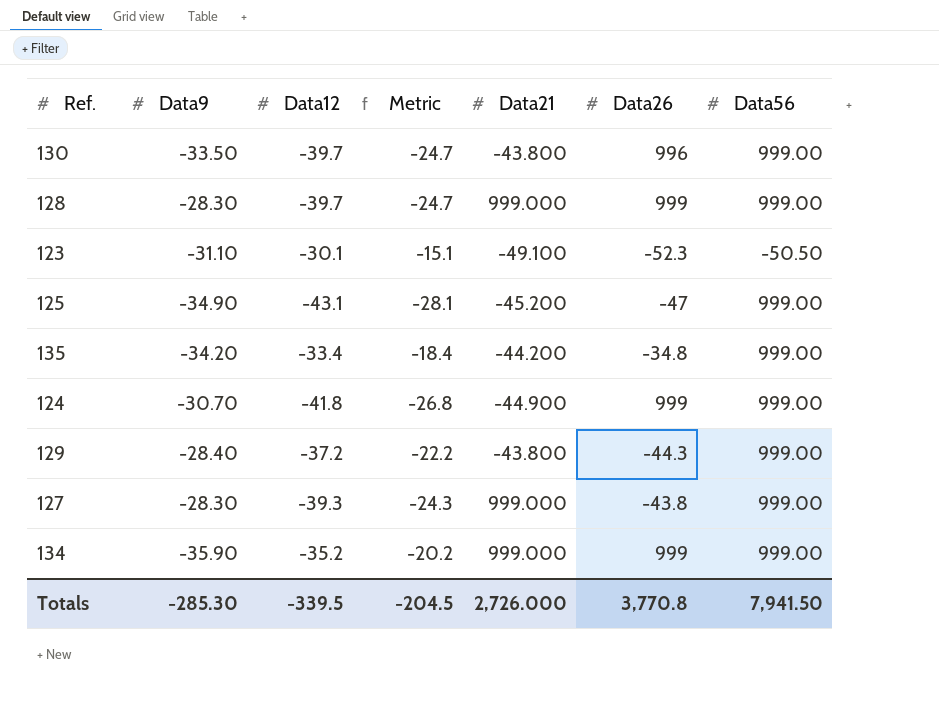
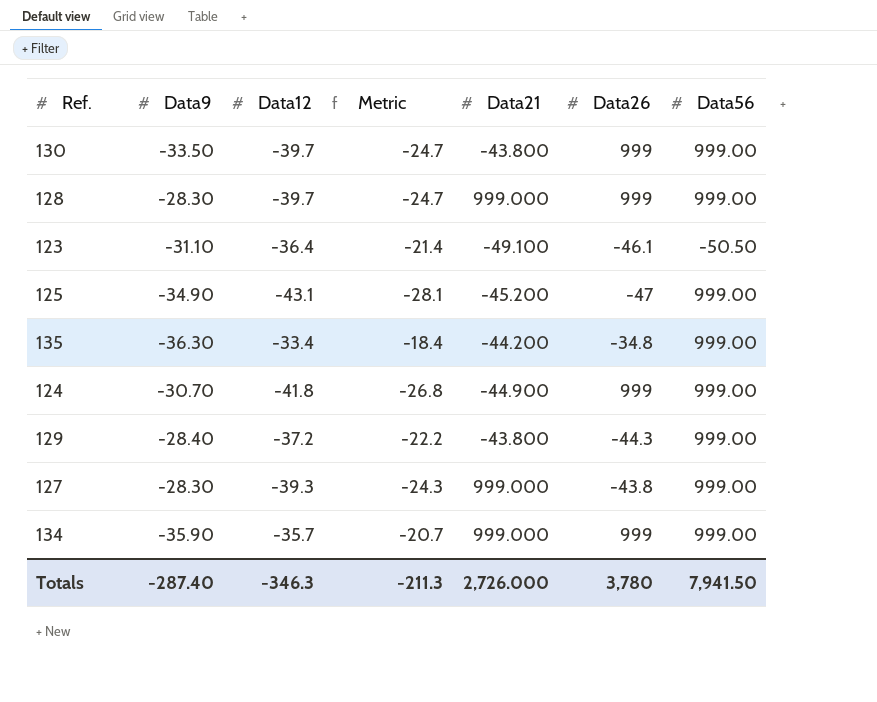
130 | Data26: 996 -> 999
123 | Data12: -30.1 -> -36.4
123 | Metric: -15.1 -> -21.4
123 | Data26: -52.3 -> -46.1
135 | Data9: -34.20 -> -36.30
134 | Data12: -35.2 -> -35.7
134 | Metric: -20.2 -> -20.7
Totals | Data9: -285.30 -> -287.40
Totals | Data12: -339.5 -> -346.3
Totals | Metric: -204.5 -> -211.3
Totals | Data26: 3,770.8 -> 3,780

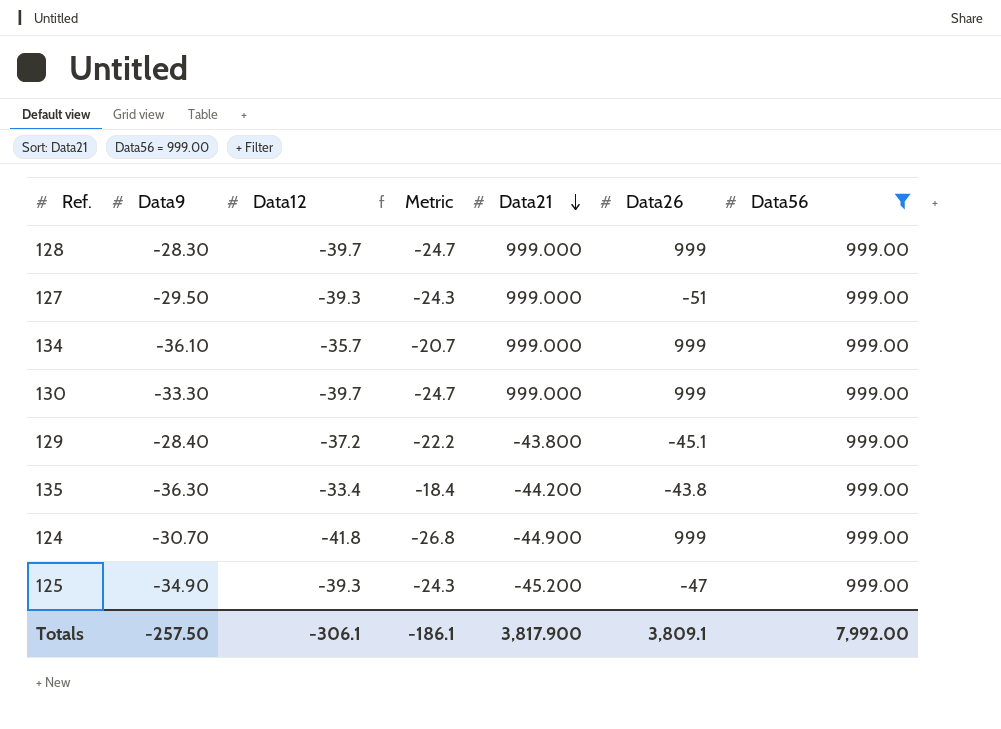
filter: none -> Data56 = 999.00
row order: none -> Data21 descending
127 | Data9: -28.30 -> -29.50
127 | Data26: -43.8 -> -51
134 | Data9: -35.90 -> -36.10
130 | Data9: -33.50 -> -33.30
130 | Data21: -43.800 -> 999.000
129 | Data26: -44.3 -> -45.1
135 | Data26: -34.8 -> -43.8
125 | Data12: -43.1 -> -39.3
125 | Metric: -28.1 -> -24.3
Totals | Data9: -287.40 -> -257.50
Totals | Data12: -346.3 -> -306.1
Totals | Metric: -211.3 -> -186.1
Totals | Data21: 2,726.000 -> 3,817.900
Totals | Data26: 3,780 -> 3,809.1
Totals | Data56: 7,941.50 -> 7,992.00

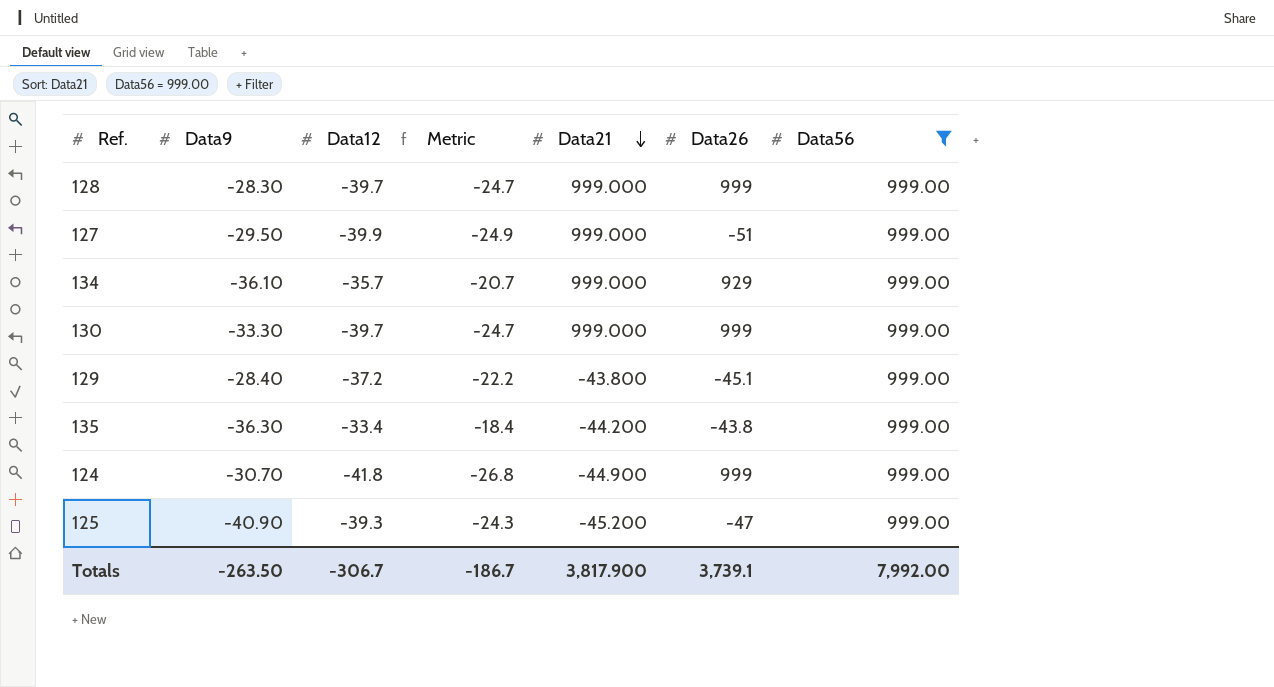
127 | Data12: -39.3 -> -39.9
127 | Metric: -24.3 -> -24.9
134 | Data26: 999 -> 929
125 | Data9: -34.90 -> -40.90
Totals | Data9: -257.50 -> -263.50
Totals | Data12: -306.1 -> -306.7
Totals | Metric: -186.1 -> -186.7
Totals | Data26: 3,809.1 -> 3,739.1

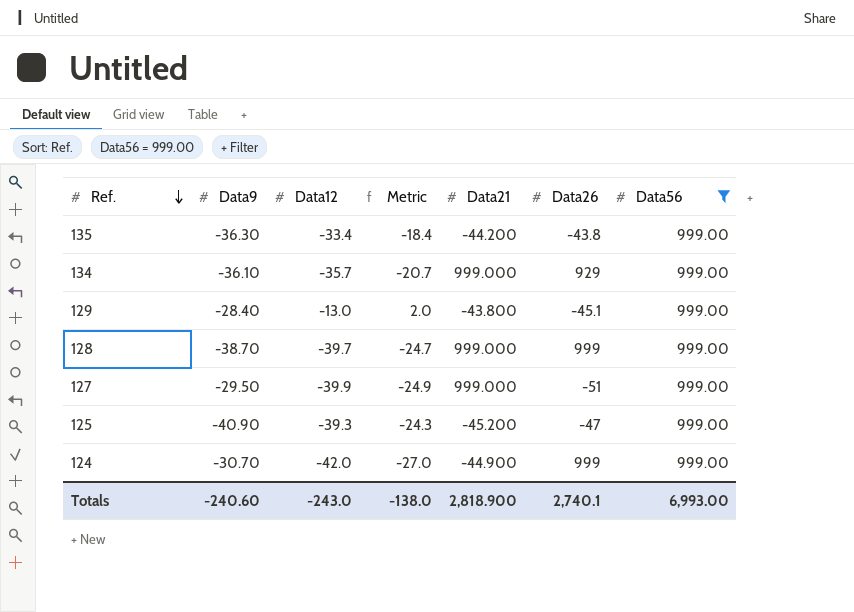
row order: Data21 descending -> Ref. descending
row 130: -33.30 | -39.7 | -24.7 | 999.000 | 999 | 999.00 -> none
129 | Data12: -37.2 -> -13.0
129 | Metric: -22.2 -> 2.0
128 | Data9: -28.30 -> -38.70
124 | Data12: -41.8 -> -42.0
124 | Metric: -26.8 -> -27.0
Totals | Data9: -263.50 -> -240.60
Totals | Data12: -306.7 -> -243.0
Totals | Metric: -186.7 -> -138.0
Totals | Data21: 3,817.900 -> 2,818.900
Totals | Data26: 3,739.1 -> 2,740.1
Totals | Data56: 7,992.00 -> 6,993.00

